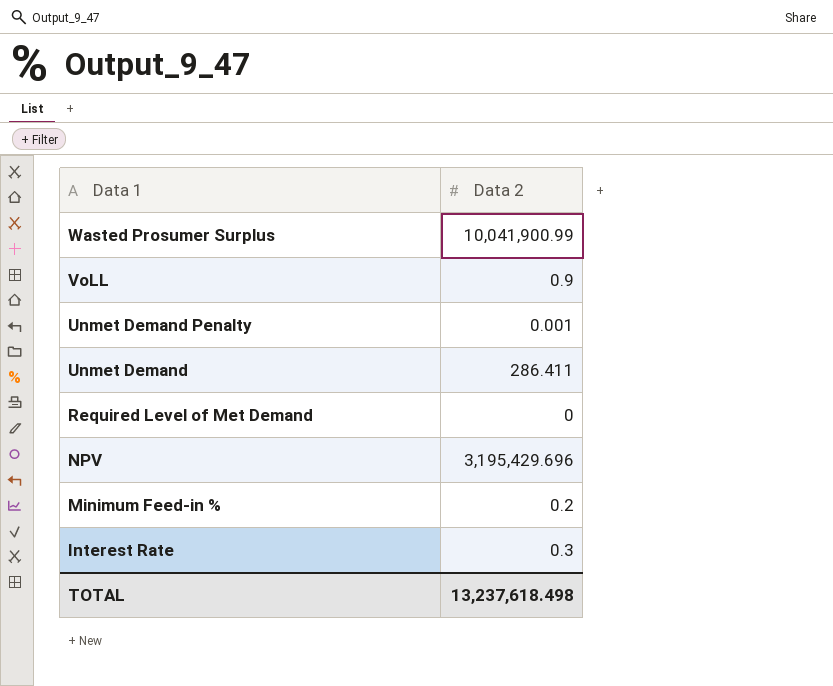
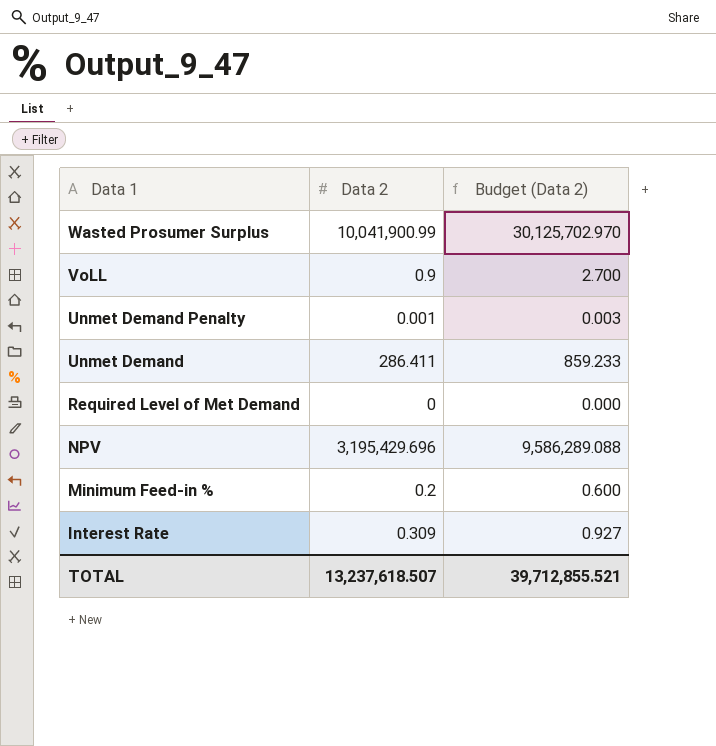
column Budget (Data 2) | formula: none -> [Data 2] * 3
Interest Rate | Data 2: 0.3 -> 0.309
TOTAL | Data 2: 13,237,618.498 -> 13,237,618.507

